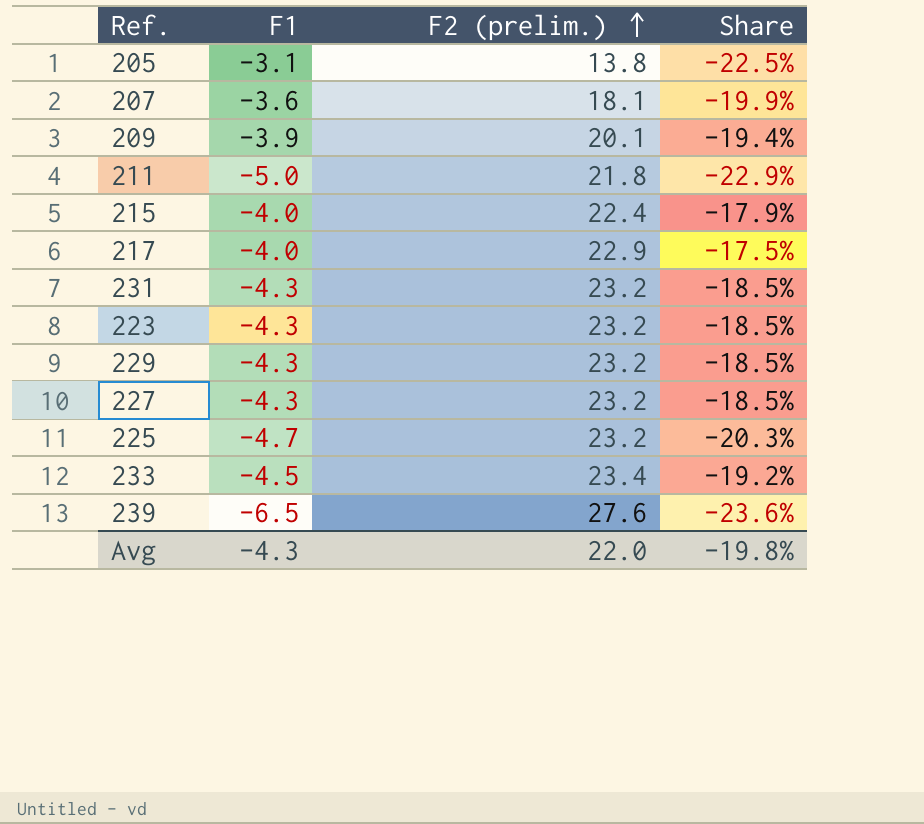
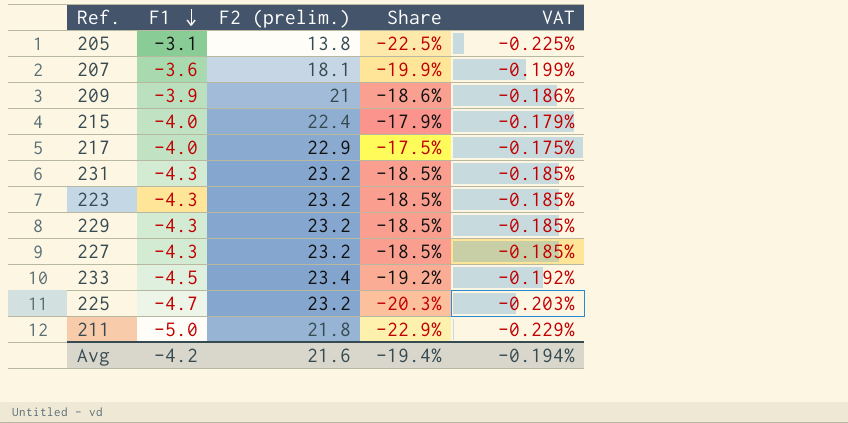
row order: F2 (prelim.) ascending -> F1 descending
column VAT | formula: none -> [Share] * 0.01
row 239: -6.5 | 27.6 | -23.6% -> none
209 | F2 (prelim.): 20.1 -> 21
209 | Share: -19.4% -> -18.6%
Avg | F1: -4.3 -> -4.2
Avg | F2 (prelim.): 22.0 -> 21.6
Avg | Share: -19.8% -> -19.4%

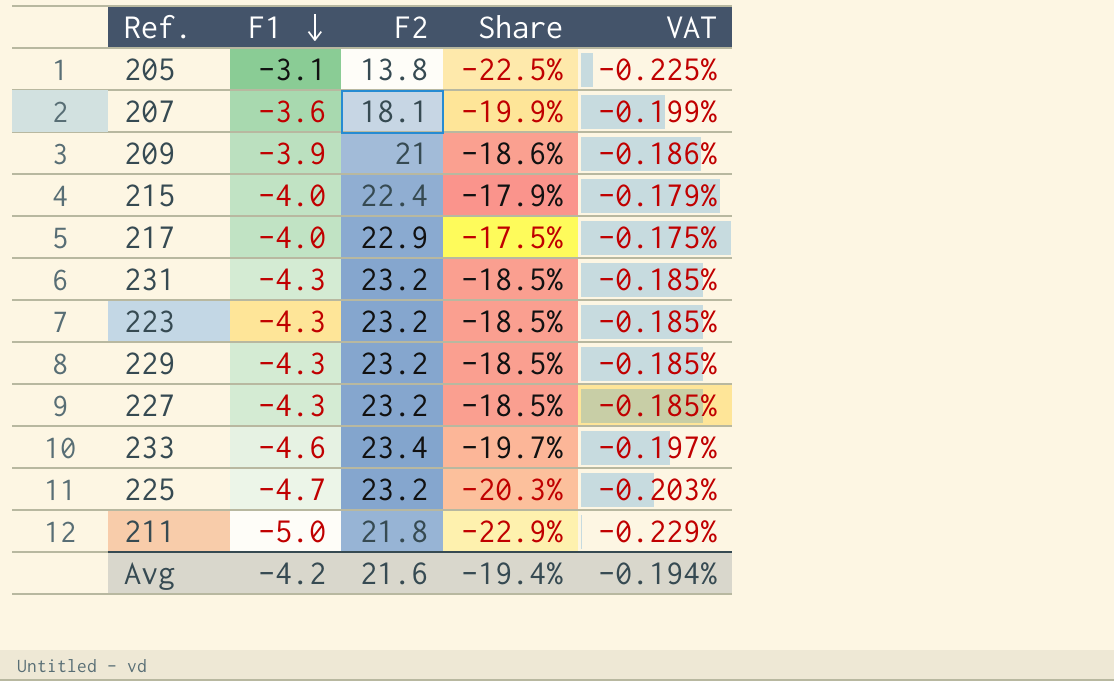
column name: F2 (prelim.) -> F2
233 | F1: -4.5 -> -4.6
233 | Share: -19.2% -> -19.7%
233 | VAT: -0.192% -> -0.197%

